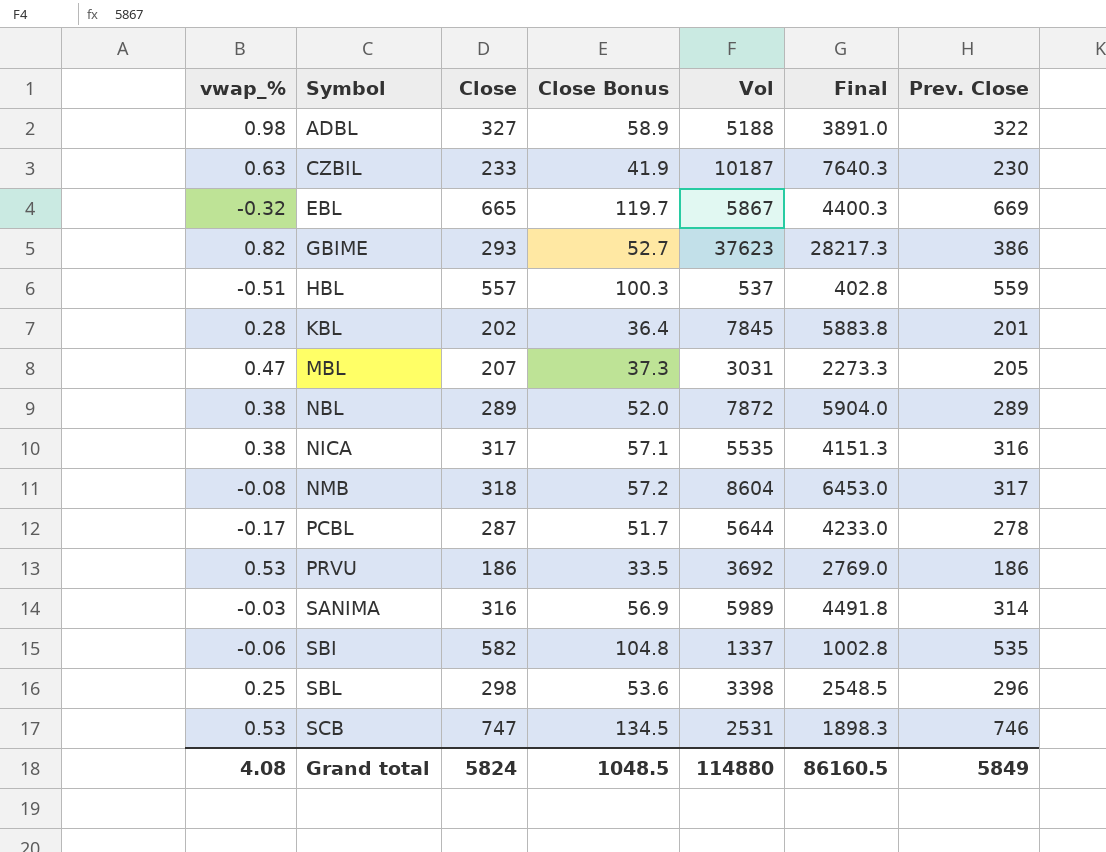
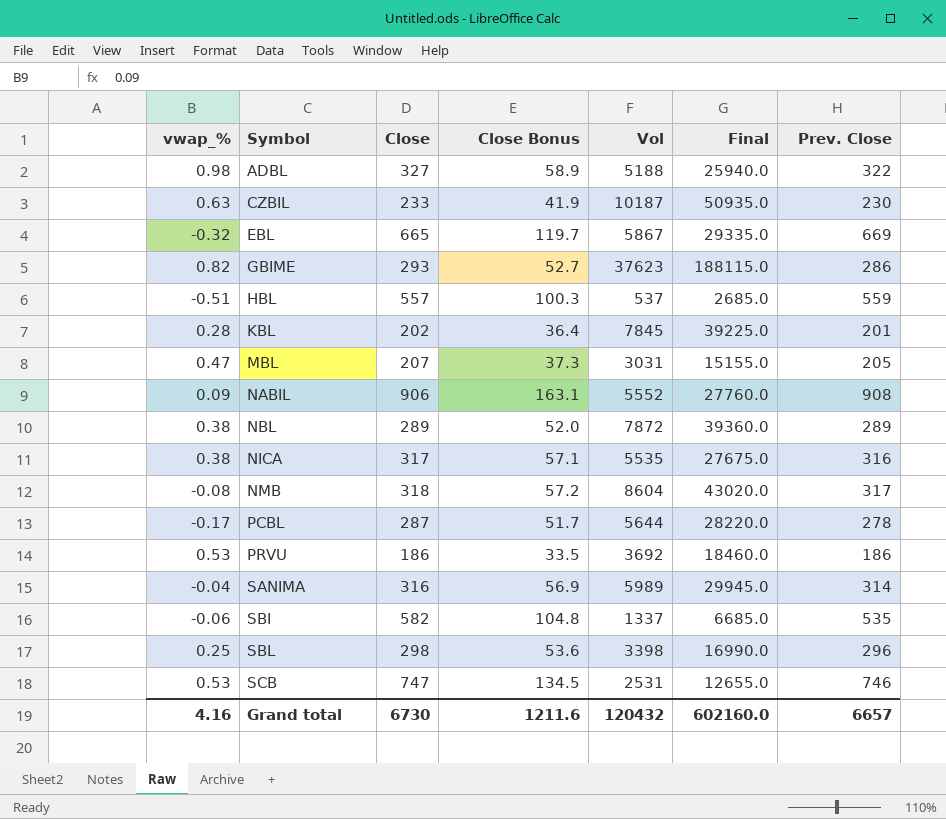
column Final | formula: [Vol] * 0.75 -> [Vol] * 5
GBIME | Prev. Close: 386 -> 286
row NABIL: none -> 0.09 | 906 | 163.1 | 5552 | 27760.0 | 908
SANIMA | vwap_%: -0.03 -> -0.04
Grand total | vwap_%: 4.08 -> 4.16
Grand total | Close: 5824 -> 6730
Grand total | Close Bonus: 1048.5 -> 1211.6
Grand total | Vol: 114880 -> 120432
Grand total | Final: 86160.5 -> 602160.0
Grand total | Prev. Close: 5849 -> 6657

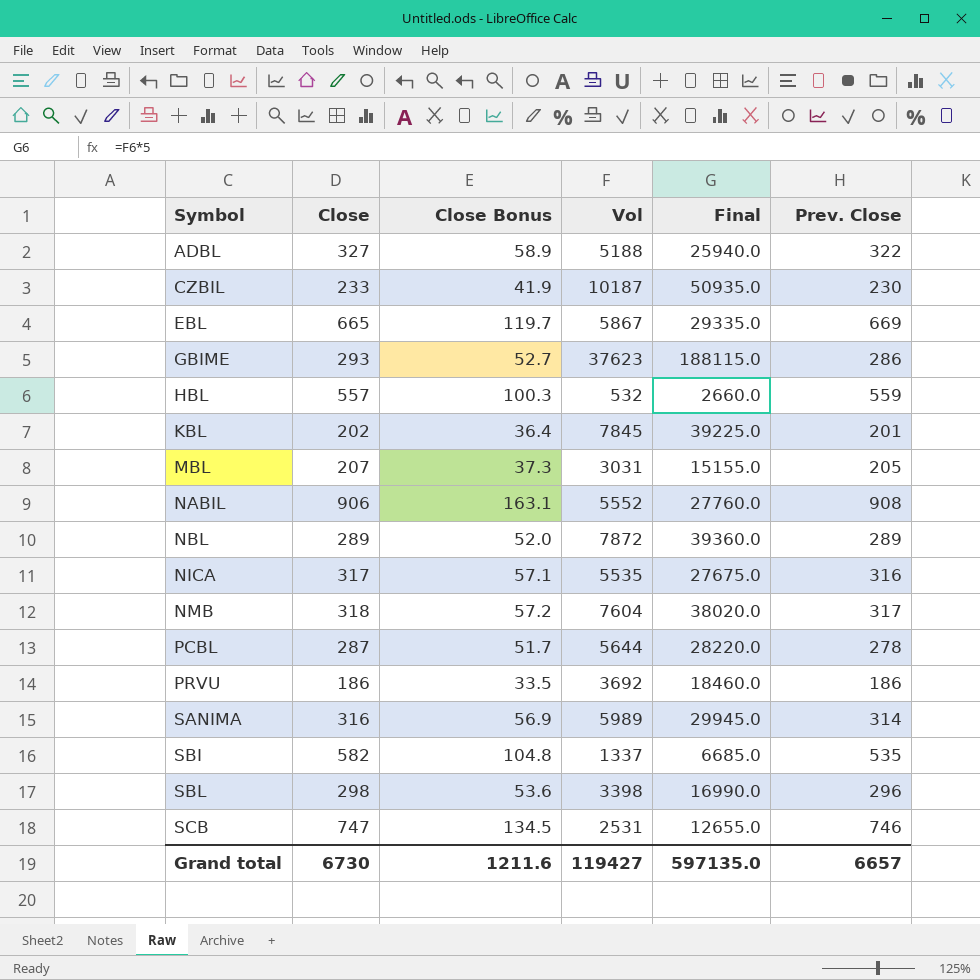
column vwap_% | position: 1 -> none
HBL | Vol: 537 -> 532
HBL | Final: 2685.0 -> 2660.0
NMB | Vol: 8604 -> 7604
NMB | Final: 43020.0 -> 38020.0
Grand total | Vol: 120432 -> 119427
Grand total | Final: 602160.0 -> 597135.0

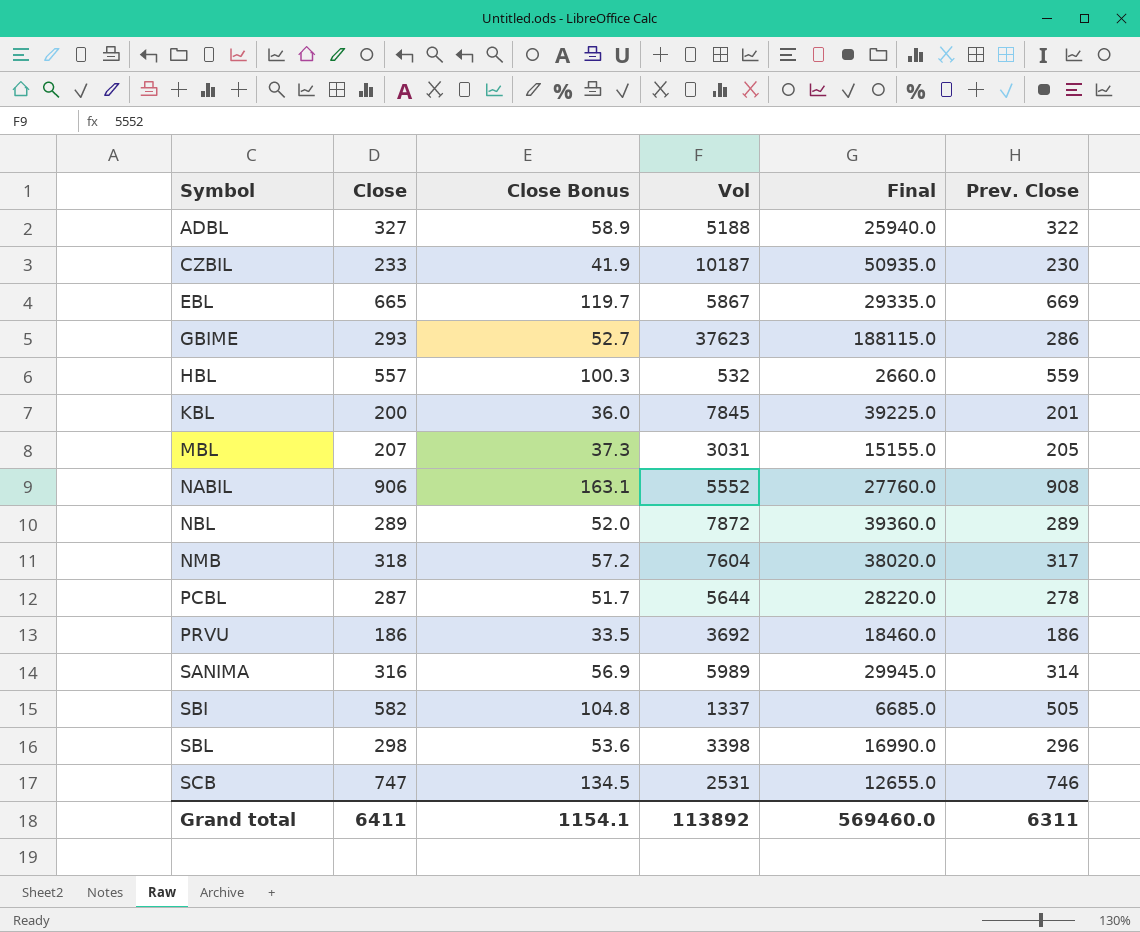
row NICA: 317 | 57.1 | 5535 | 27675.0 | 316 -> none
KBL | Close: 202 -> 200
KBL | Close Bonus: 36.4 -> 36.0
SBI | Prev. Close: 535 -> 505
Grand total | Close: 6730 -> 6411
Grand total | Close Bonus: 1211.6 -> 1154.1
Grand total | Vol: 119427 -> 113892
Grand total | Final: 597135.0 -> 569460.0
Grand total | Prev. Close: 6657 -> 6311

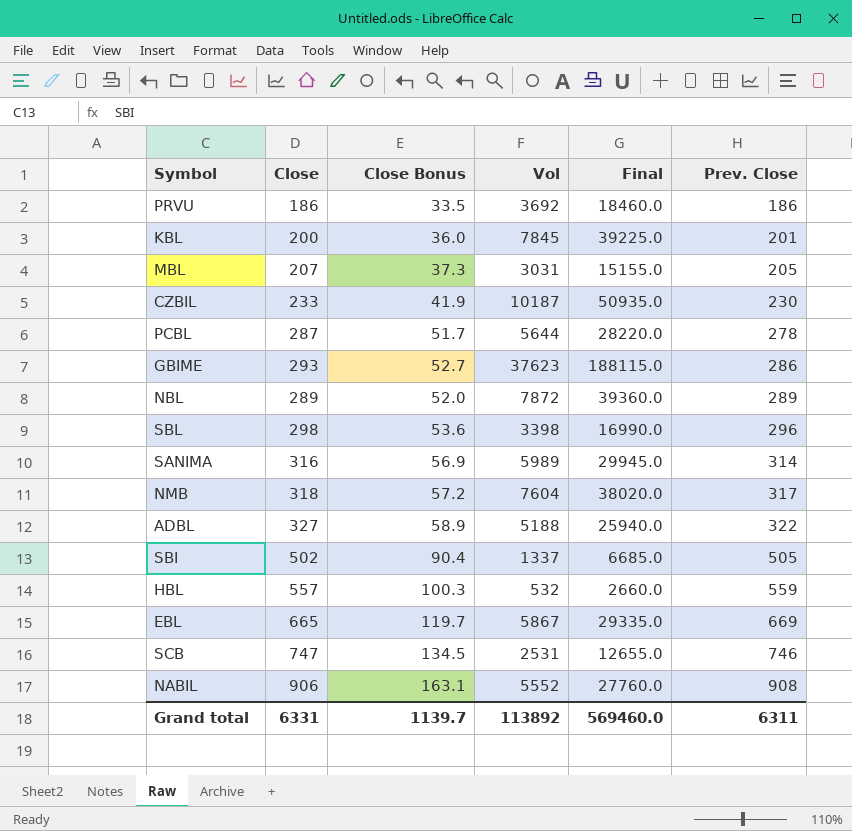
row order: Symbol ascending -> Prev. Close ascending
SBI | Close: 582 -> 502
SBI | Close Bonus: 104.8 -> 90.4
Grand total | Close: 6411 -> 6331
Grand total | Close Bonus: 1154.1 -> 1139.7

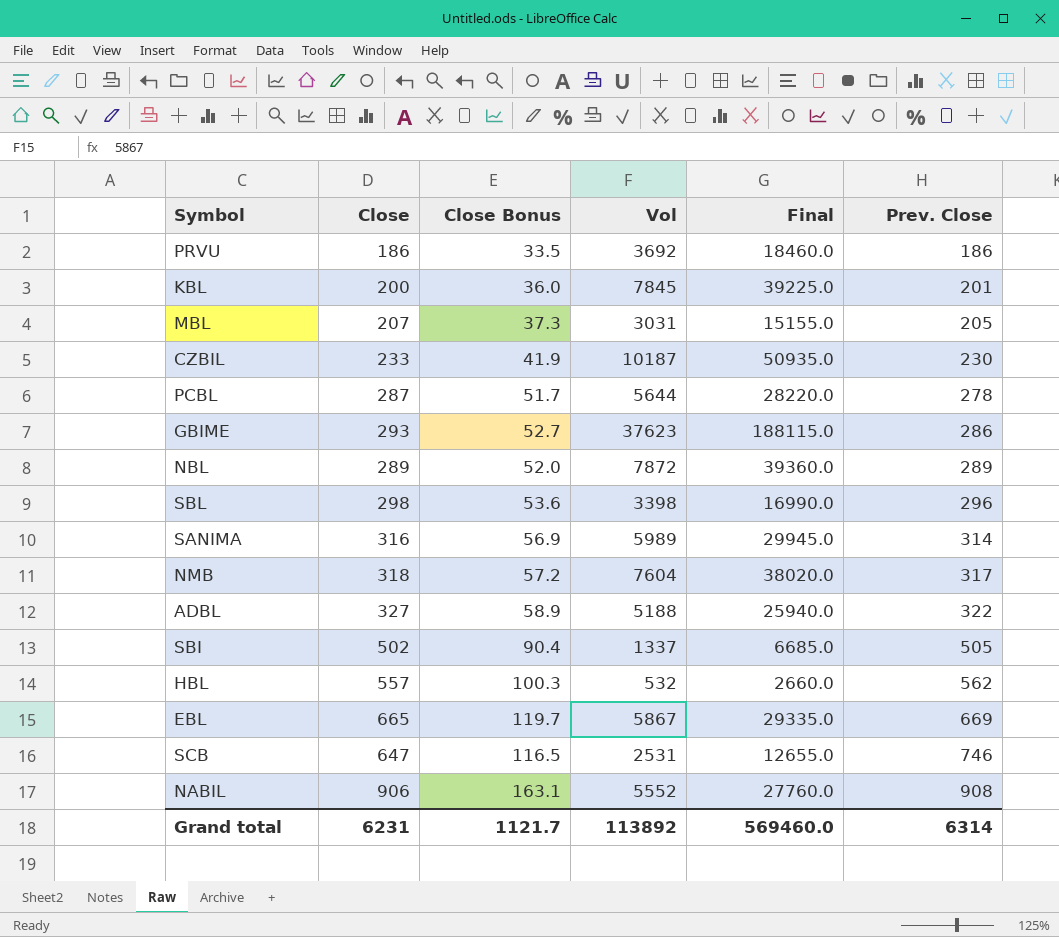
HBL | Prev. Close: 559 -> 562
SCB | Close: 747 -> 647
SCB | Close Bonus: 134.5 -> 116.5
Grand total | Close: 6331 -> 6231
Grand total | Close Bonus: 1139.7 -> 1121.7
Grand total | Prev. Close: 6311 -> 6314

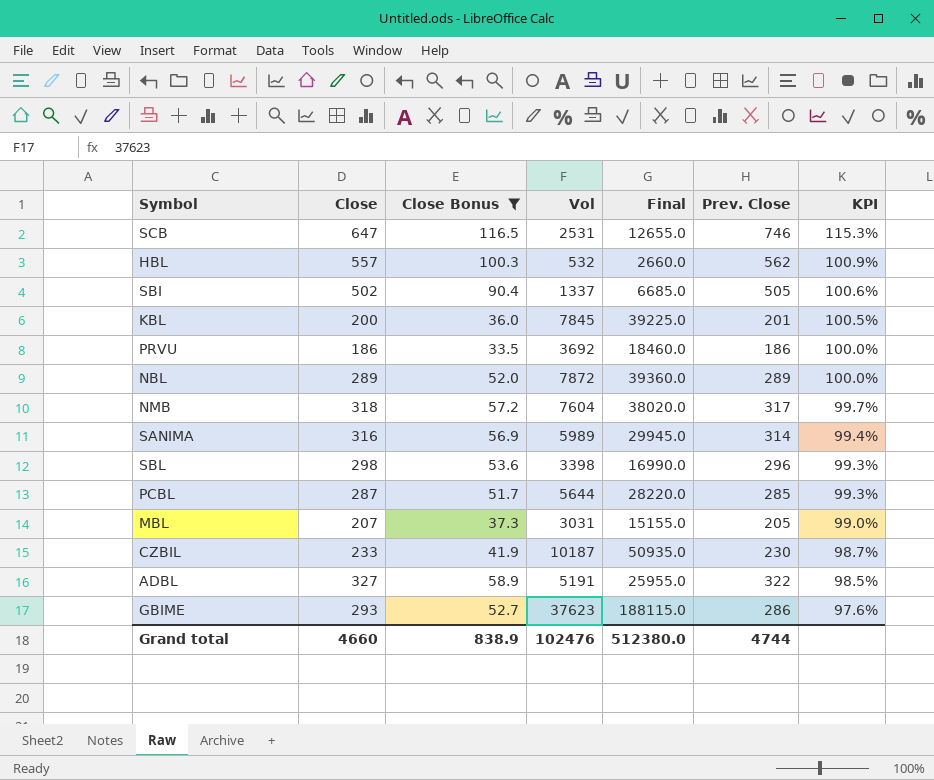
filter: none -> Close Bonus <= 116.5
row order: Prev. Close ascending -> KPI descending
column KPI | formula: none -> [Prev. Close] / [Close]
PCBL | Prev. Close: 278 -> 285
ADBL | Vol: 5188 -> 5191
ADBL | Final: 25940.0 -> 25955.0
Grand total | Close: 6231 -> 4660
Grand total | Close Bonus: 1121.7 -> 838.9
Grand total | Vol: 113892 -> 102476
Grand total | Final: 569460.0 -> 512380.0
Grand total | Prev. Close: 6314 -> 4744

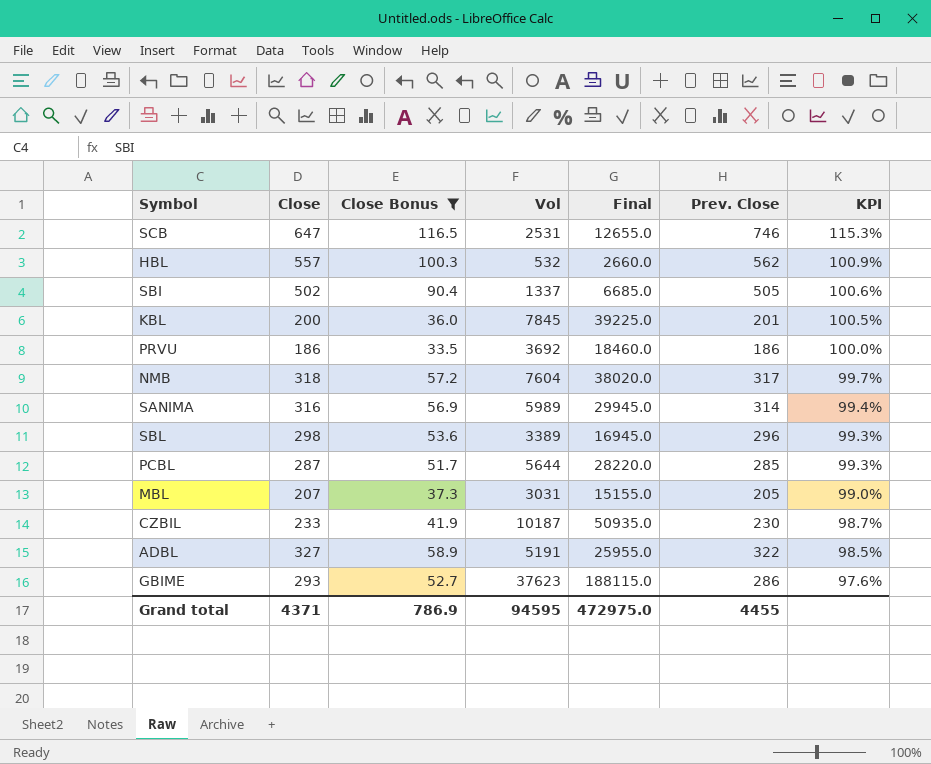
row NBL: 289 | 52.0 | 7872 | 39360.0 | 289 | 100.0% -> none
SBL | Vol: 3398 -> 3389
SBL | Final: 16990.0 -> 16945.0
Grand total | Close: 4660 -> 4371
Grand total | Close Bonus: 838.9 -> 786.9
Grand total | Vol: 102476 -> 94595
Grand total | Final: 512380.0 -> 472975.0
Grand total | Prev. Close: 4744 -> 4455

